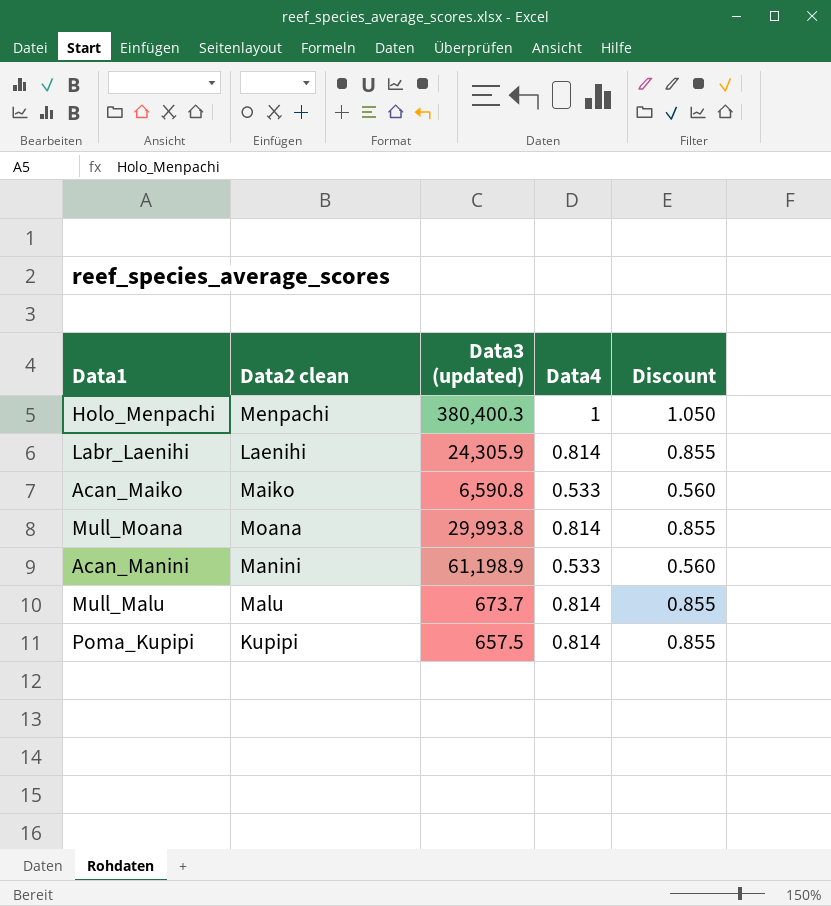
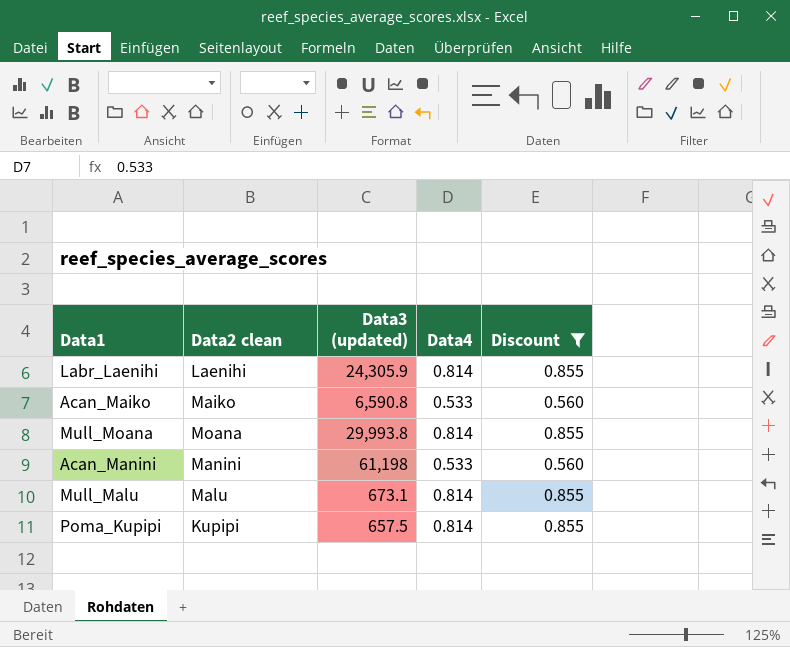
filter: none -> Discount != 1.050
Acan_Manini | Data3 (updated): 61,198.9 -> 61,198
Mull_Malu | Data3 (updated): 673.7 -> 673.1

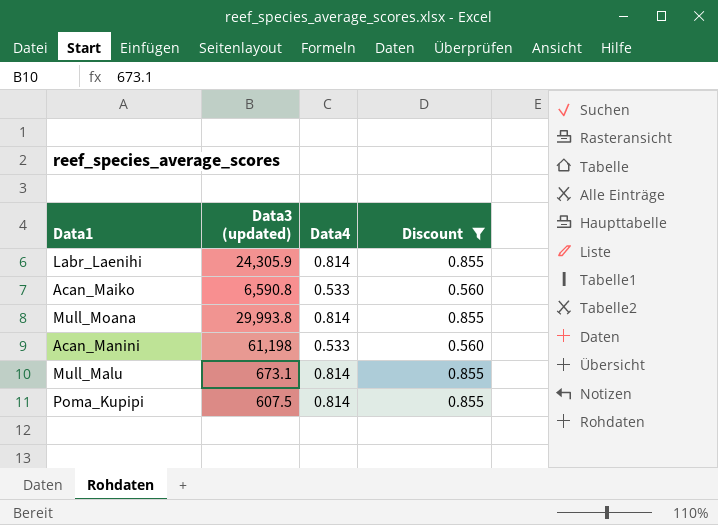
column Data2 clean | position: 2 -> none
Poma_Kupipi | Data3 (updated): 657.5 -> 607.5

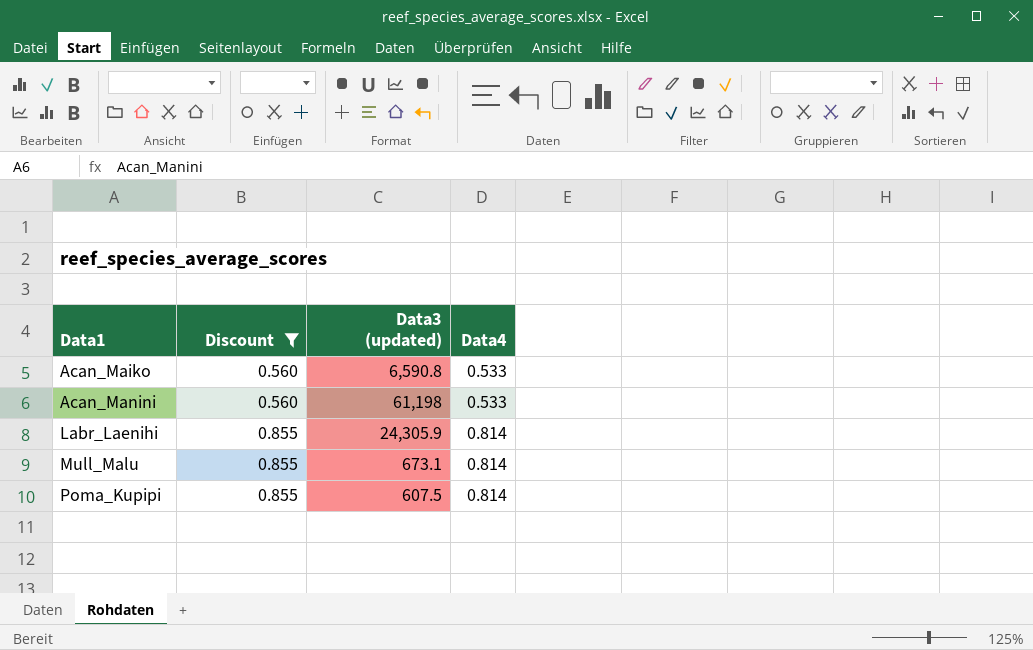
row order: none -> Data1 ascending
column Discount | position: 4 -> 2
row Mull_Moana: 29,993.8 | 0.814 | 0.855 -> none

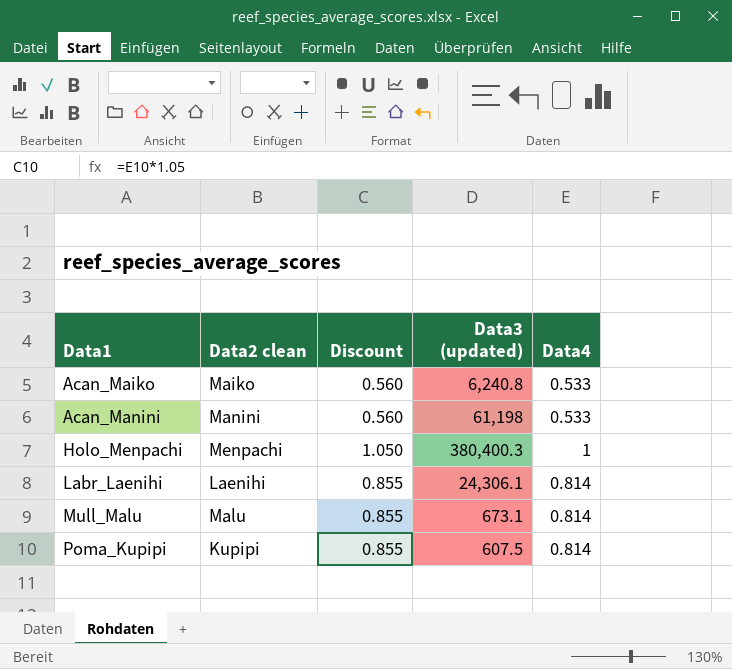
filter: Discount != 1.050 -> none
column Data2 clean | position: none -> 2
Acan_Maiko | Data3 (updated): 6,590.8 -> 6,240.8
Labr_Laenihi | Data3 (updated): 24,305.9 -> 24,306.1

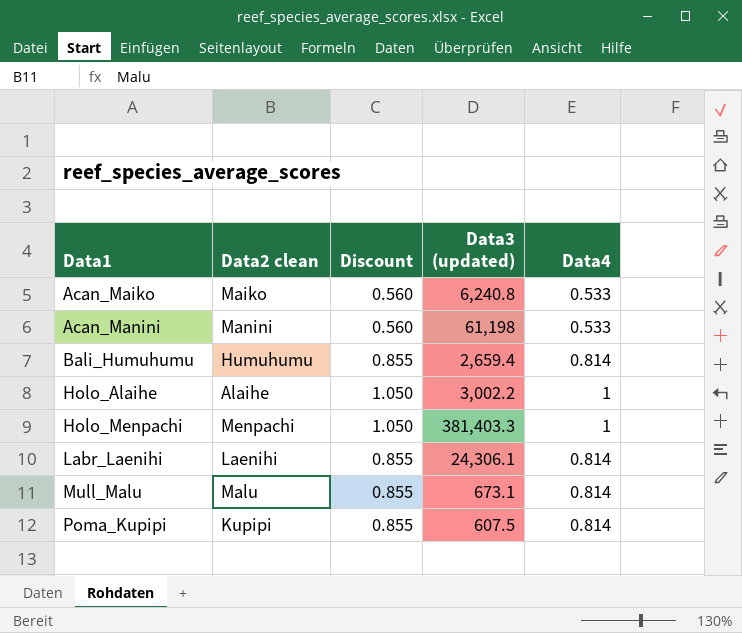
row Bali_Humuhumu: none -> Humuhumu | 0.855 | 2,659.4 | 0.814
row Holo_Alaihe: none -> Alaihe | 1.050 | 3,002.2 | 1
Holo_Menpachi | Data3 (updated): 380,400.3 -> 381,403.3

